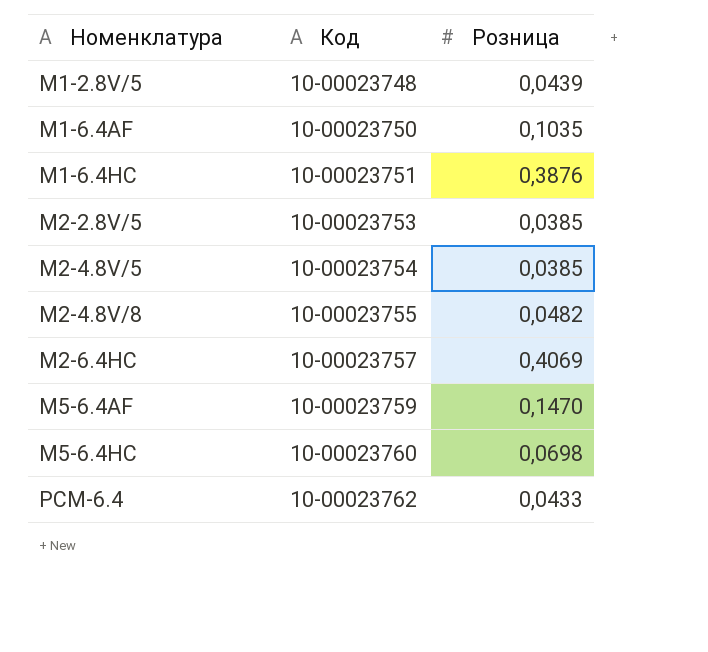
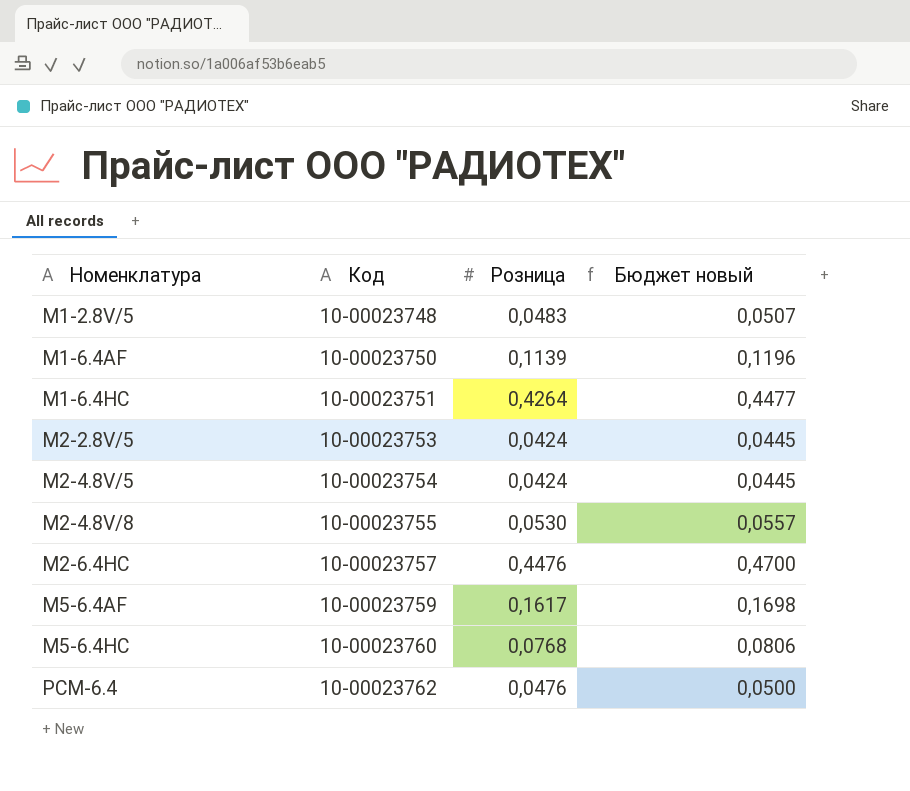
column Бюджет новый | formula: none -> [Розница] * 1,05
M1-2.8V/5 | Розница: 0,0439 -> 0,0483
M1-6.4AF | Розница: 0,1035 -> 0,1139
M1-6.4HC | Розница: 0,3876 -> 0,4264
M2-2.8V/5 | Розница: 0,0385 -> 0,0424
M2-4.8V/5 | Розница: 0,0385 -> 0,0424
M2-4.8V/8 | Розница: 0,0482 -> 0,0530
M2-6.4HC | Розница: 0,4069 -> 0,4476
M5-6.4AF | Розница: 0,1470 -> 0,1617
M5-6.4HC | Розница: 0,0698 -> 0,0768
PCM-6.4 | Розница: 0,0433 -> 0,0476

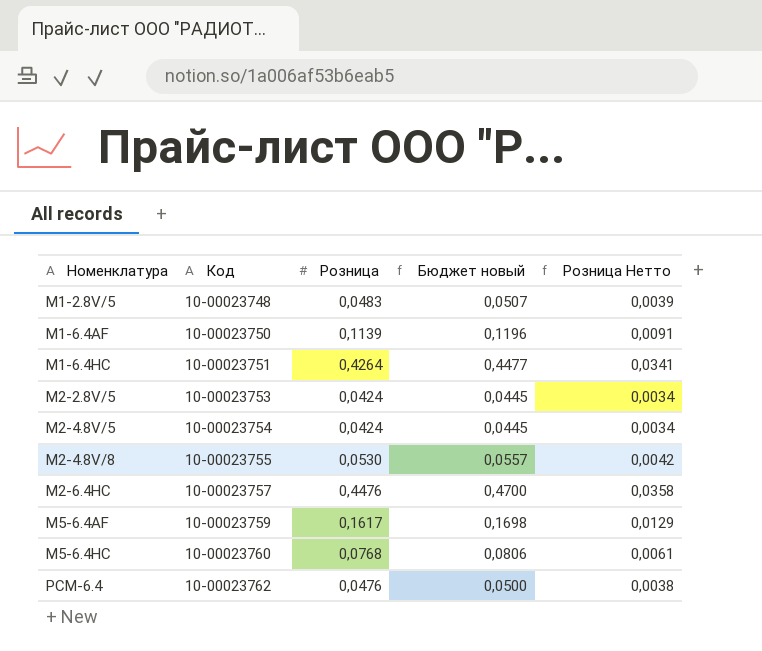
column Розница Нетто | formula: none -> [Розница] * 0,08

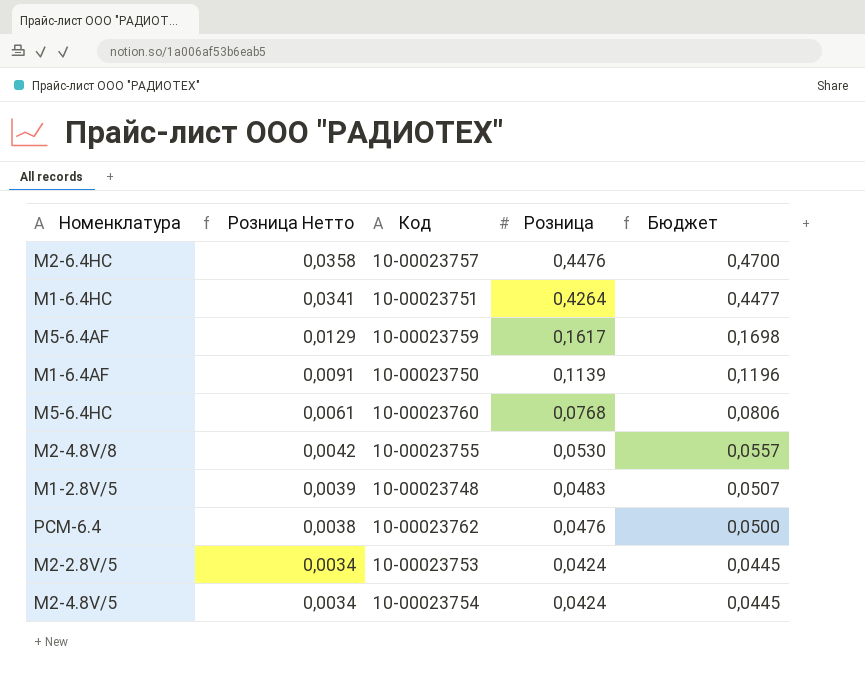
row order: Номенклатура ascending -> Розница Нетто descending
column Розница Нетто | position: 5 -> 2
column name: Бюджет новый -> Бюджет

